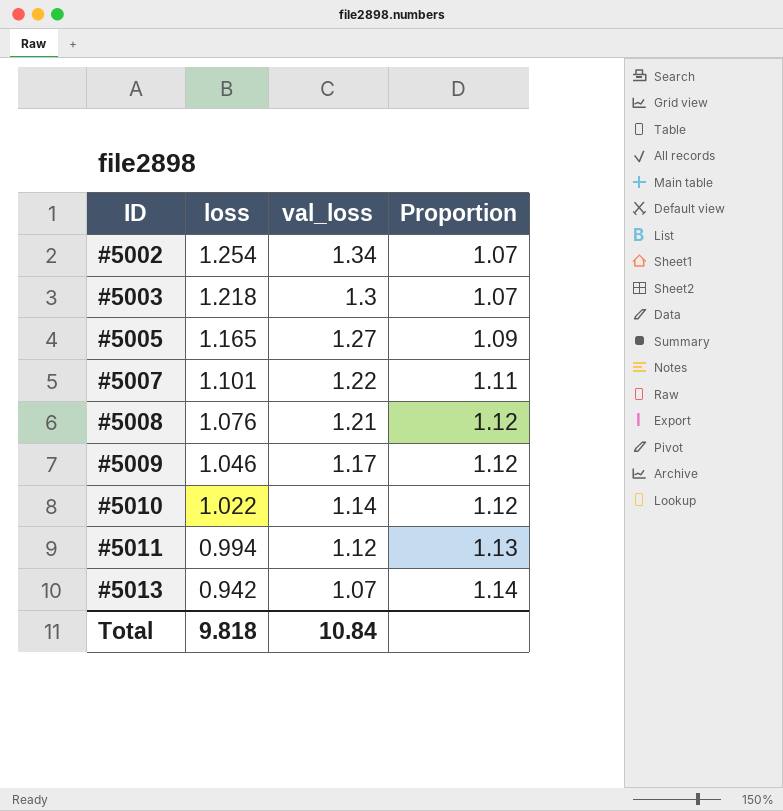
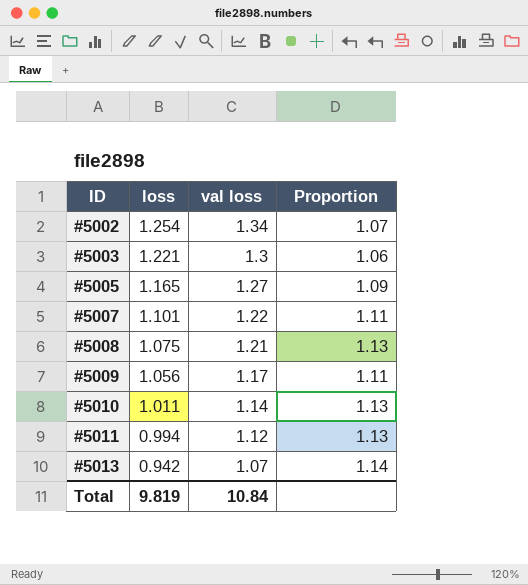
column name: val_loss -> val loss
#5003 | loss: 1.218 -> 1.221
#5003 | Proportion: 1.07 -> 1.06
#5008 | loss: 1.076 -> 1.075
#5008 | Proportion: 1.12 -> 1.13
#5009 | loss: 1.046 -> 1.056
#5009 | Proportion: 1.12 -> 1.11
#5010 | loss: 1.022 -> 1.011
#5010 | Proportion: 1.12 -> 1.13
Total | loss: 9.818 -> 9.819

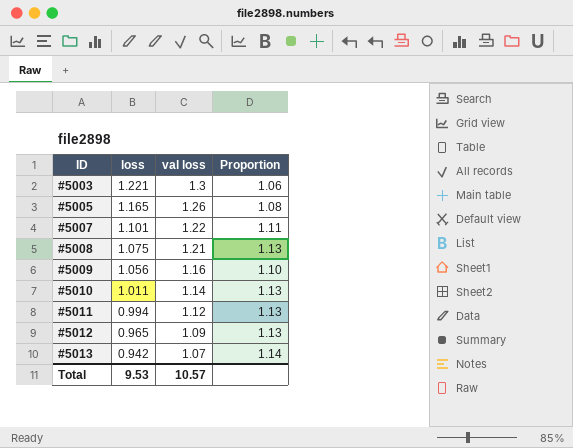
row #5002: 1.254 | 1.34 | 1.07 -> none
#5005 | val loss: 1.27 -> 1.26
#5005 | Proportion: 1.09 -> 1.08
#5009 | val loss: 1.17 -> 1.16
#5009 | Proportion: 1.11 -> 1.10
row #5012: none -> 0.965 | 1.09 | 1.13
Total | loss: 9.819 -> 9.53
Total | val loss: 10.84 -> 10.57

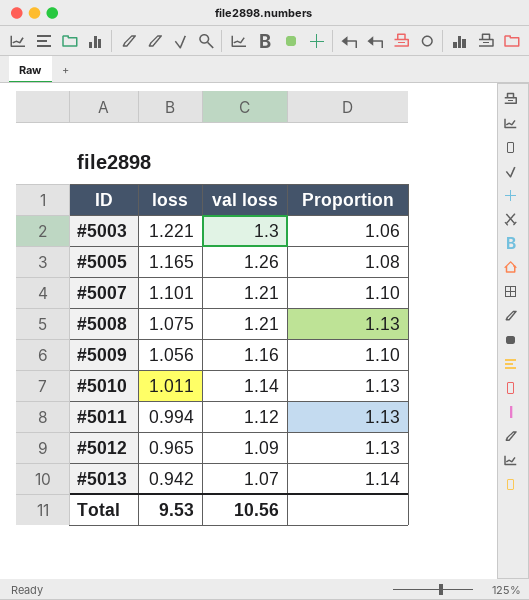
#5007 | val loss: 1.22 -> 1.21
#5007 | Proportion: 1.11 -> 1.10
Total | val loss: 10.57 -> 10.56

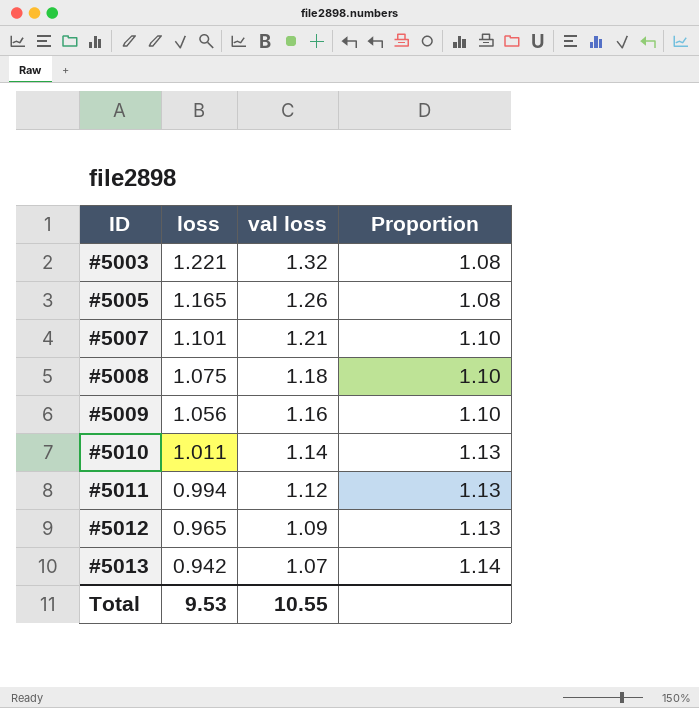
#5003 | val loss: 1.3 -> 1.32
#5003 | Proportion: 1.06 -> 1.08
#5008 | val loss: 1.21 -> 1.18
#5008 | Proportion: 1.13 -> 1.10
Total | val loss: 10.56 -> 10.55

